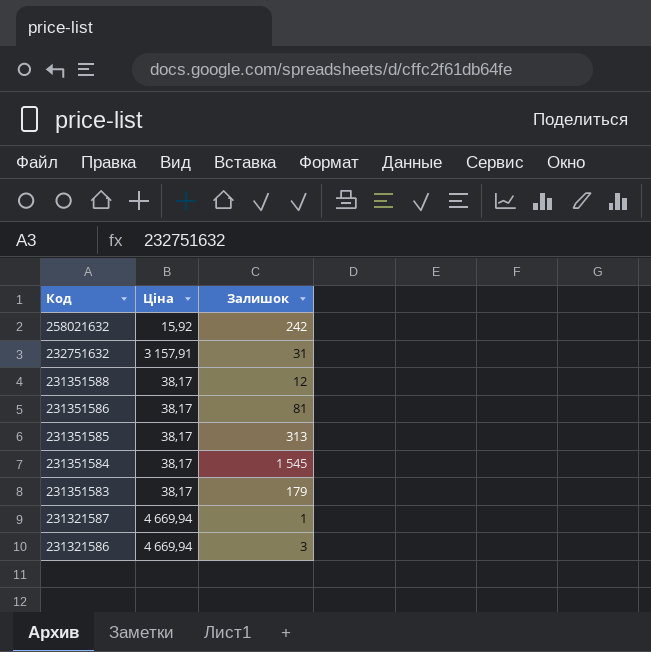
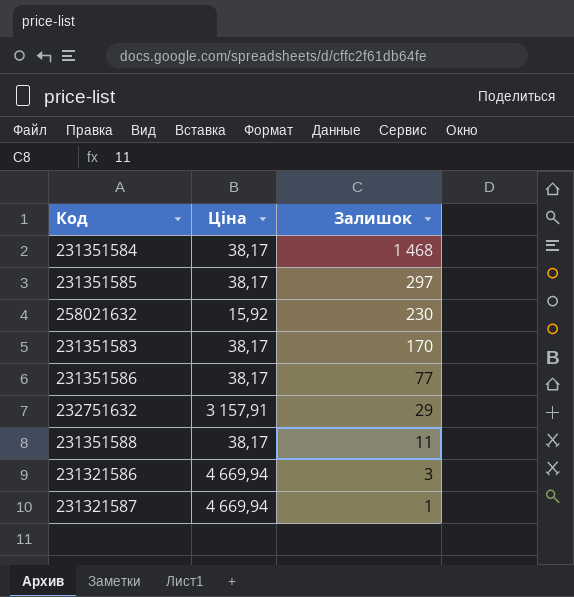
row order: Код descending -> Залишок descending
231351584 | Залишок: 1 545 -> 1 468
231351585 | Залишок: 313 -> 297
258021632 | Залишок: 242 -> 230
231351583 | Залишок: 179 -> 170
231351586 | Залишок: 81 -> 77
232751632 | Залишок: 31 -> 29
231351588 | Залишок: 12 -> 11

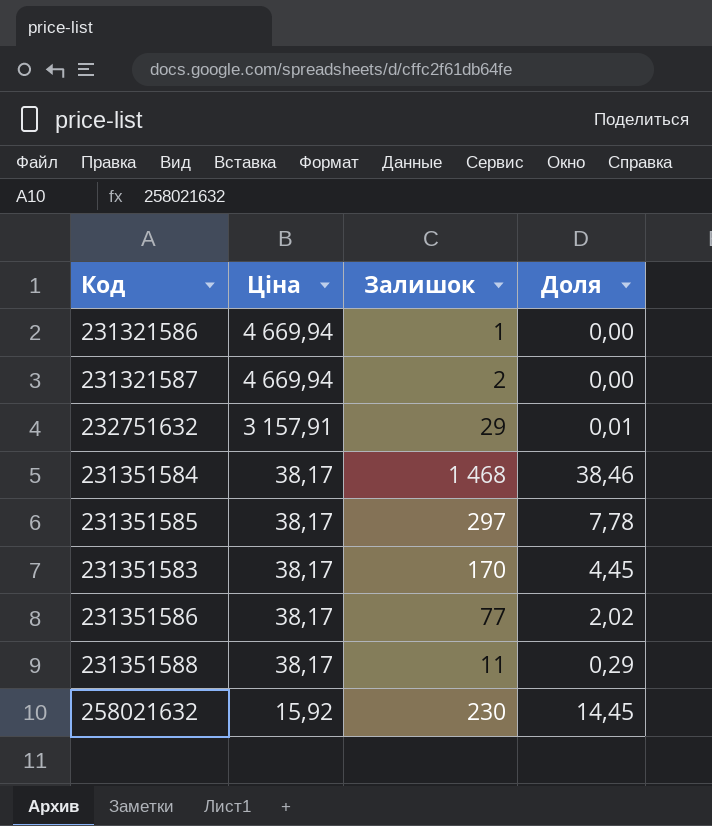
row order: Залишок descending -> Ціна descending
column Доля | formula: none -> [Залишок] / [Ціна]
231321586 | Залишок: 3 -> 1
231321587 | Залишок: 1 -> 2

